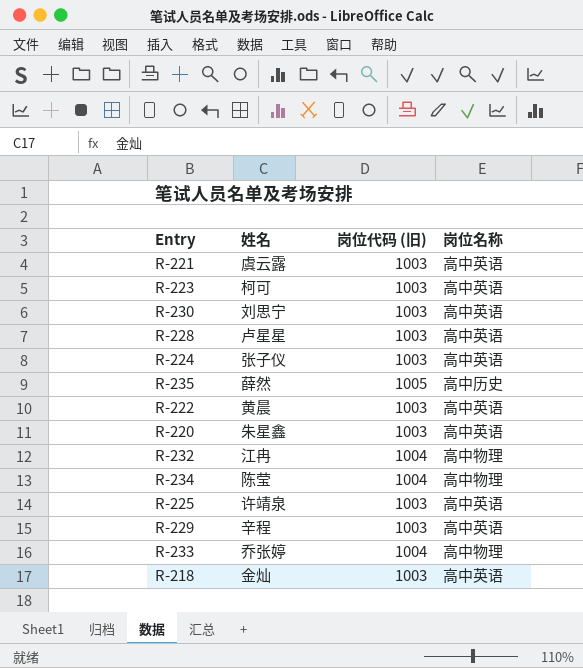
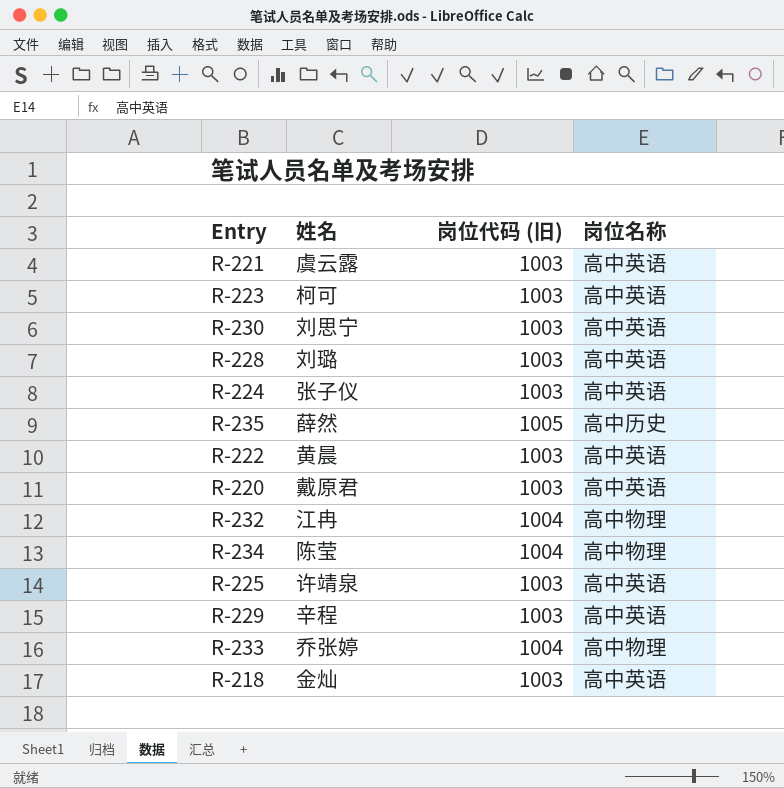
R-228 | 姓名: 卢星星 -> 刘璐
R-220 | 姓名: 朱星鑫 -> 戴原君

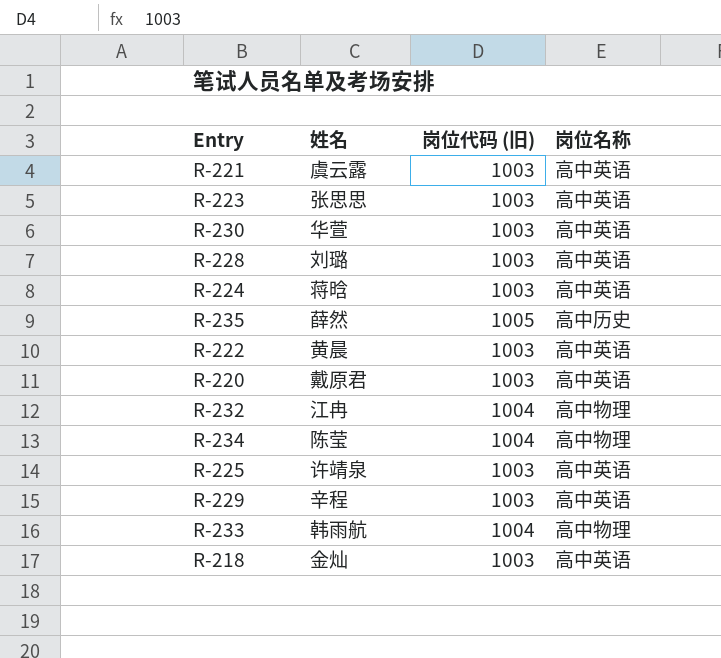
R-223 | 姓名: 柯可 -> 张思思
R-230 | 姓名: 刘思宁 -> 华萱
R-224 | 姓名: 张子仪 -> 蒋晗
R-233 | 姓名: 乔张婷 -> 韩雨航

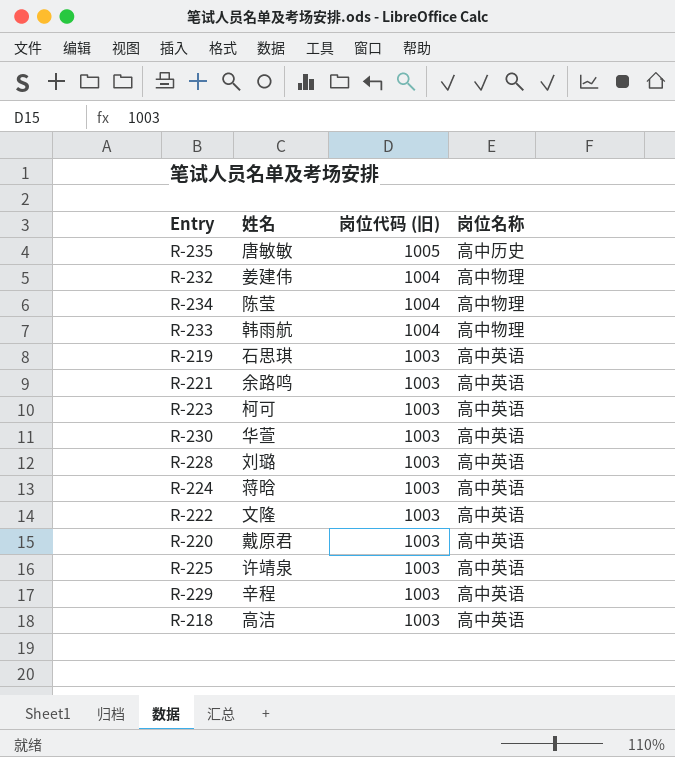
row order: none -> 岗位代码 (旧) descending
R-235 | 姓名: 薛然 -> 唐敏敏
R-232 | 姓名: 江冉 -> 姜建伟
row R-219: none -> 石思琪 | 1003 | 高中英语
R-221 | 姓名: 虞云露 -> 余路鸣
R-223 | 姓名: 张思思 -> 柯可
R-222 | 姓名: 黄晨 -> 文隆
R-218 | 姓名: 金灿 -> 高洁

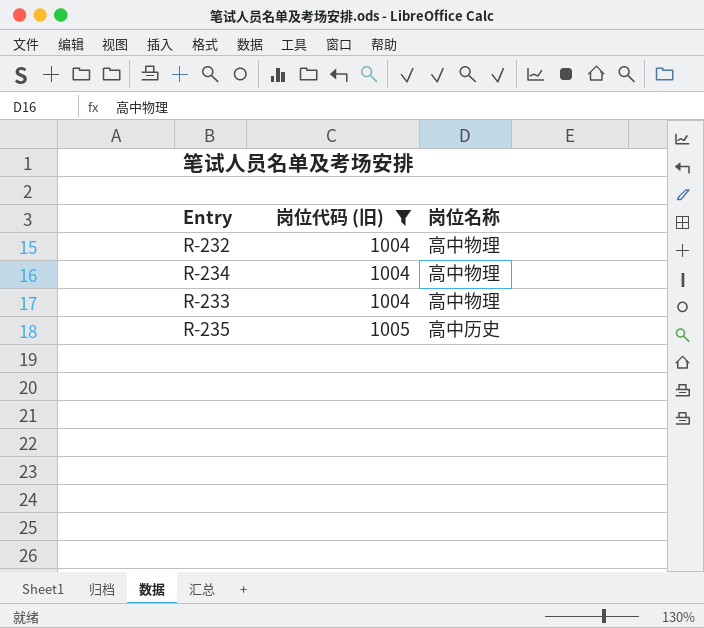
filter: none -> 岗位代码 (旧) != 1003
row order: 岗位代码 (旧) descending -> 岗位代码 (旧) ascending
column 姓名 | position: 2 -> none

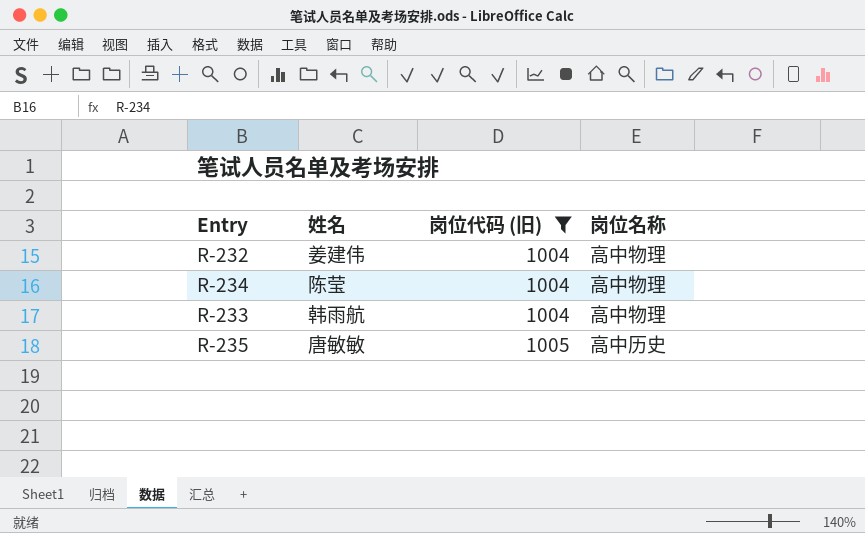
column 姓名 | position: none -> 2

